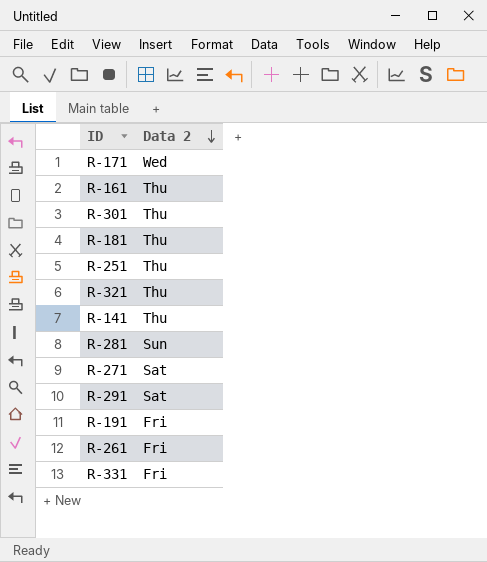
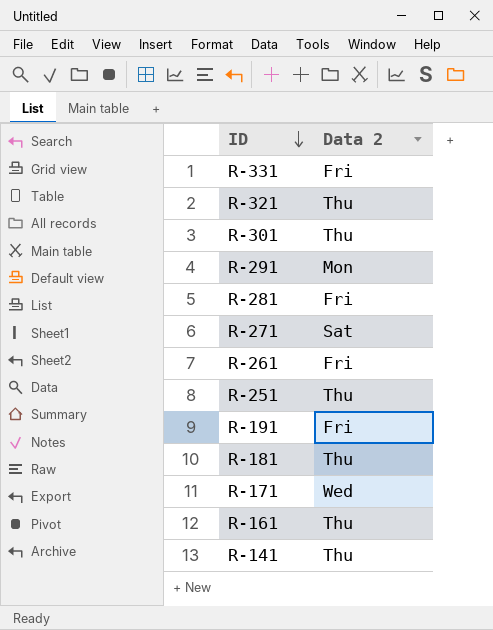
row order: Data 2 descending -> ID descending
R-291 | Data 2: Sat -> Mon
R-281 | Data 2: Sun -> Fri

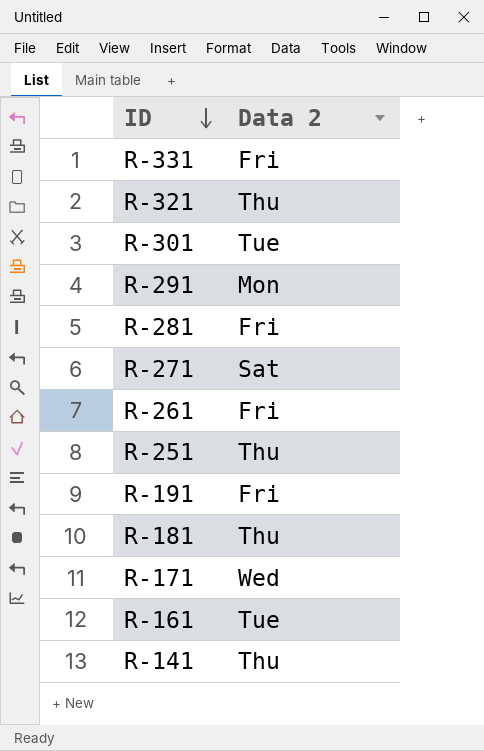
R-301 | Data 2: Thu -> Tue
R-161 | Data 2: Thu -> Tue

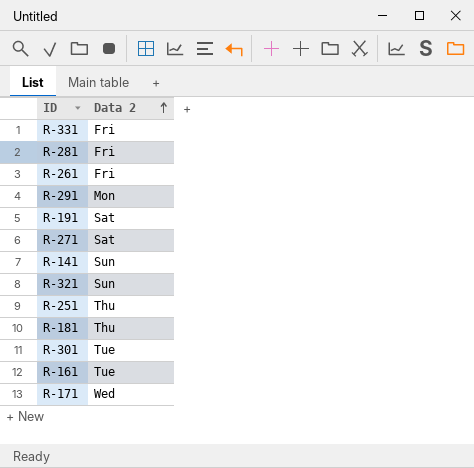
row order: ID descending -> Data 2 ascending
R-191 | Data 2: Fri -> Sat
R-141 | Data 2: Thu -> Sun
R-321 | Data 2: Thu -> Sun

